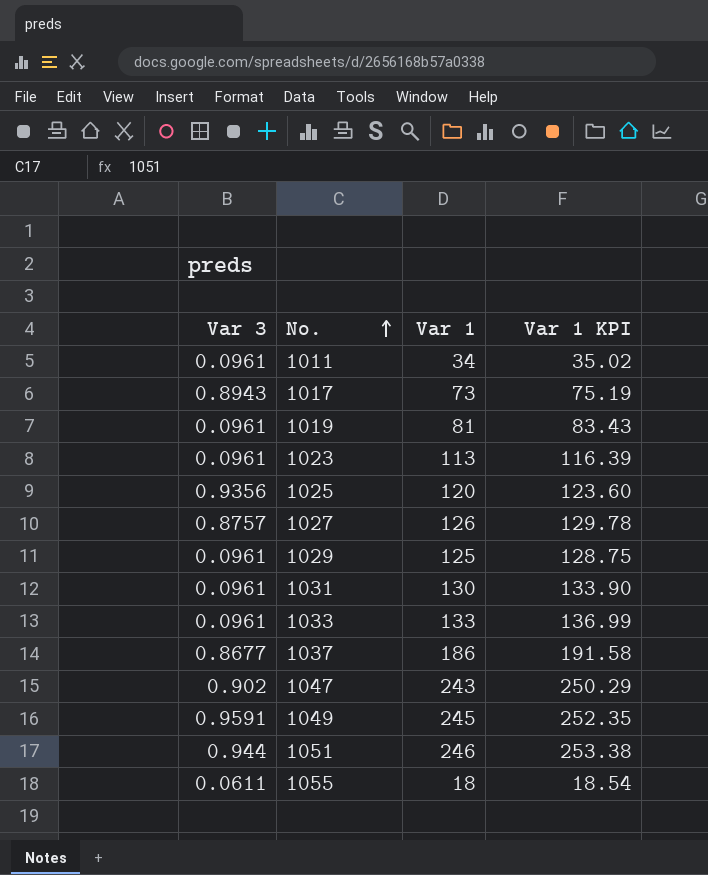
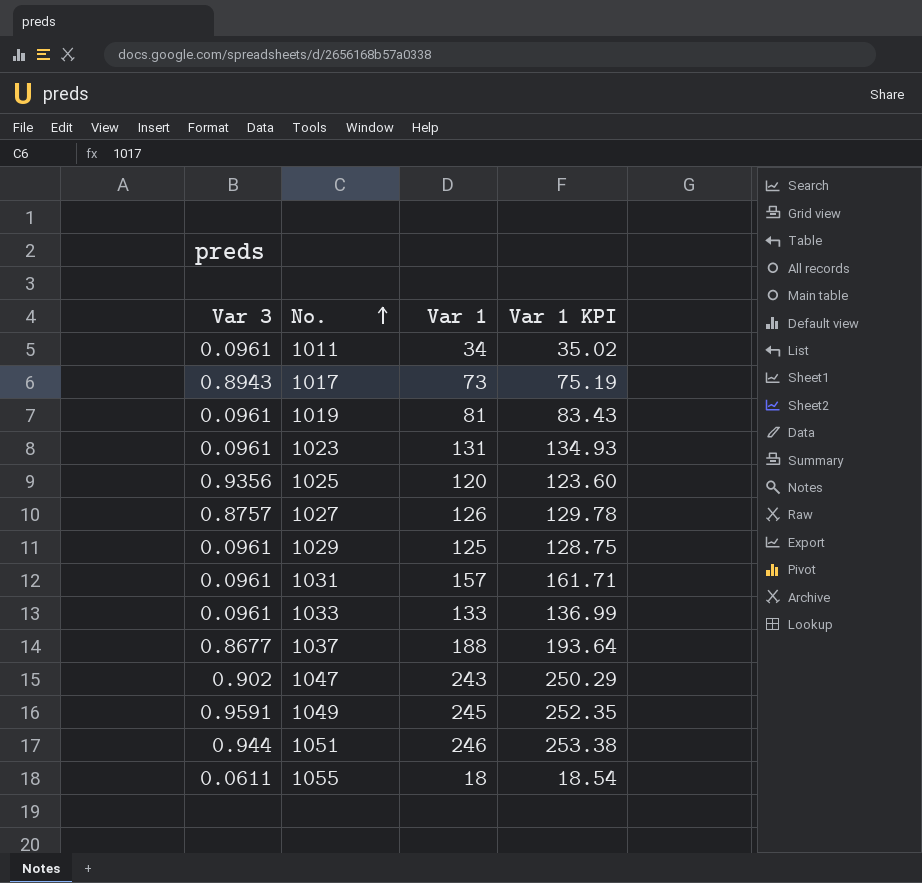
1023 | Var 1: 113 -> 131
1023 | Var 1 KPI: 116.39 -> 134.93
1031 | Var 1: 130 -> 157
1031 | Var 1 KPI: 133.90 -> 161.71
1037 | Var 1: 186 -> 188
1037 | Var 1 KPI: 191.58 -> 193.64

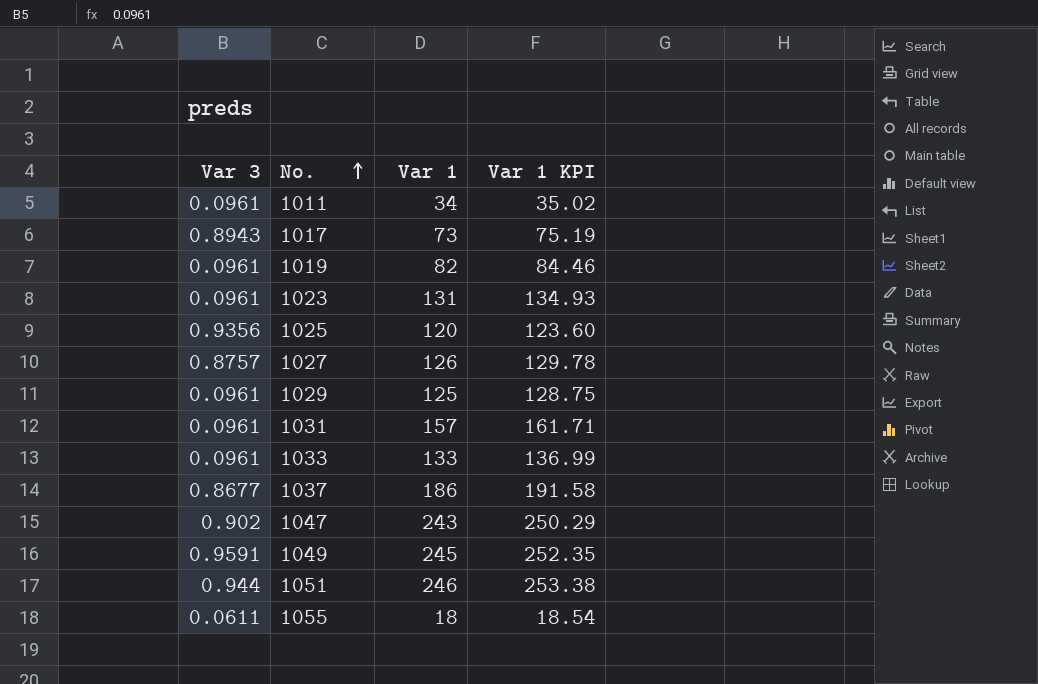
1019 | Var 1: 81 -> 82
1019 | Var 1 KPI: 83.43 -> 84.46
1037 | Var 1: 188 -> 186
1037 | Var 1 KPI: 193.64 -> 191.58

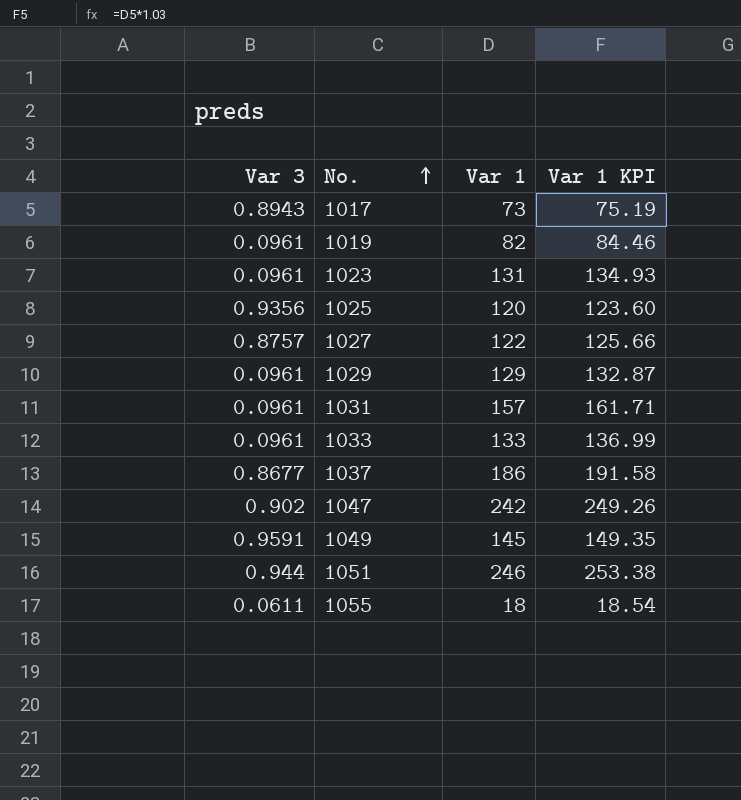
row 1011: 0.0961 | 34 | 35.02 -> none
1027 | Var 1: 126 -> 122
1027 | Var 1 KPI: 129.78 -> 125.66
1029 | Var 1: 125 -> 129
1029 | Var 1 KPI: 128.75 -> 132.87
1047 | Var 1: 243 -> 242
1047 | Var 1 KPI: 250.29 -> 249.26
1049 | Var 1: 245 -> 145
1049 | Var 1 KPI: 252.35 -> 149.35

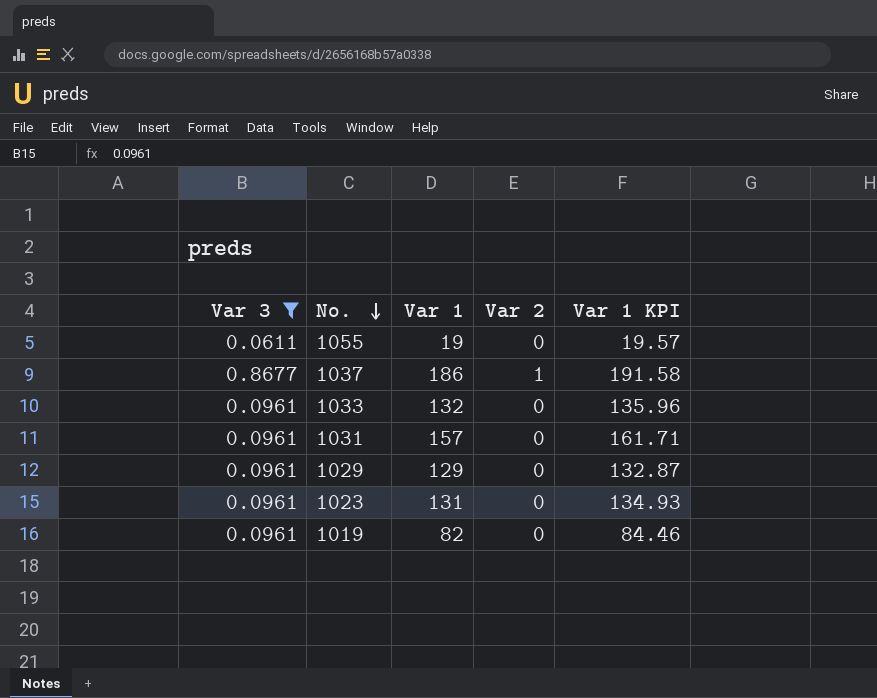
filter: none -> Var 3 <= 0.8677
row order: No. ascending -> No. descending
column Var 2 | position: none -> 4
1055 | Var 1: 18 -> 19
1055 | Var 1 KPI: 18.54 -> 19.57
1033 | Var 1: 133 -> 132
1033 | Var 1 KPI: 136.99 -> 135.96

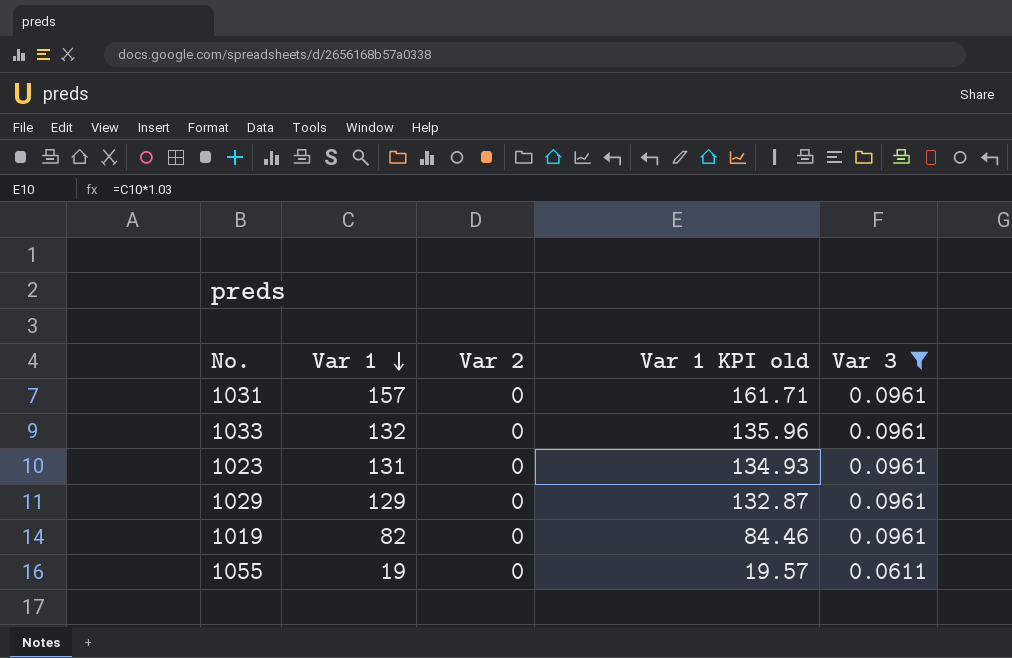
row order: No. descending -> Var 1 descending
column name: Var 1 KPI -> Var 1 KPI old
column Var 3 | position: 1 -> 5
row 1037: 0.8677 | 186 | 1 | 191.58 -> none

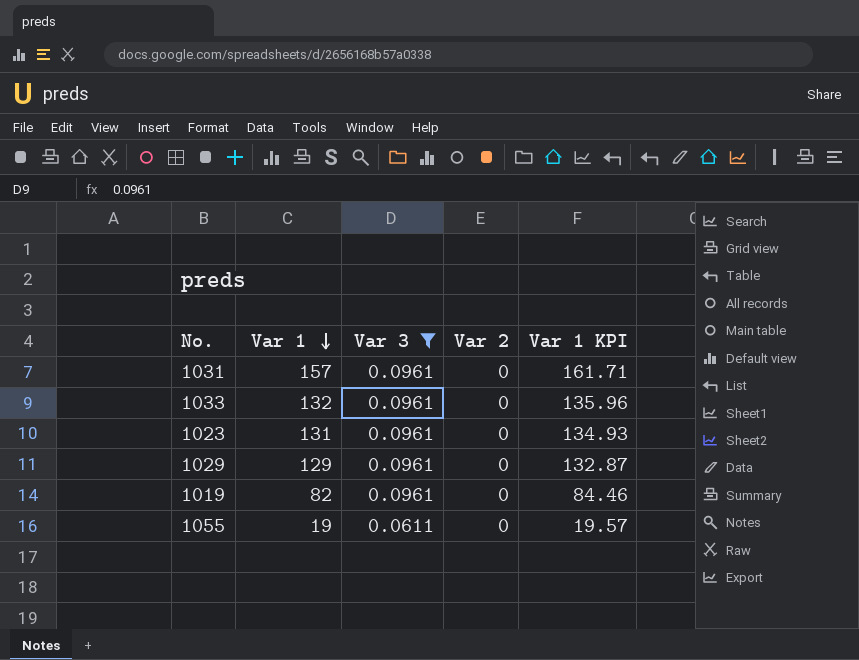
column Var 3 | position: 5 -> 3
column name: Var 1 KPI old -> Var 1 KPI

